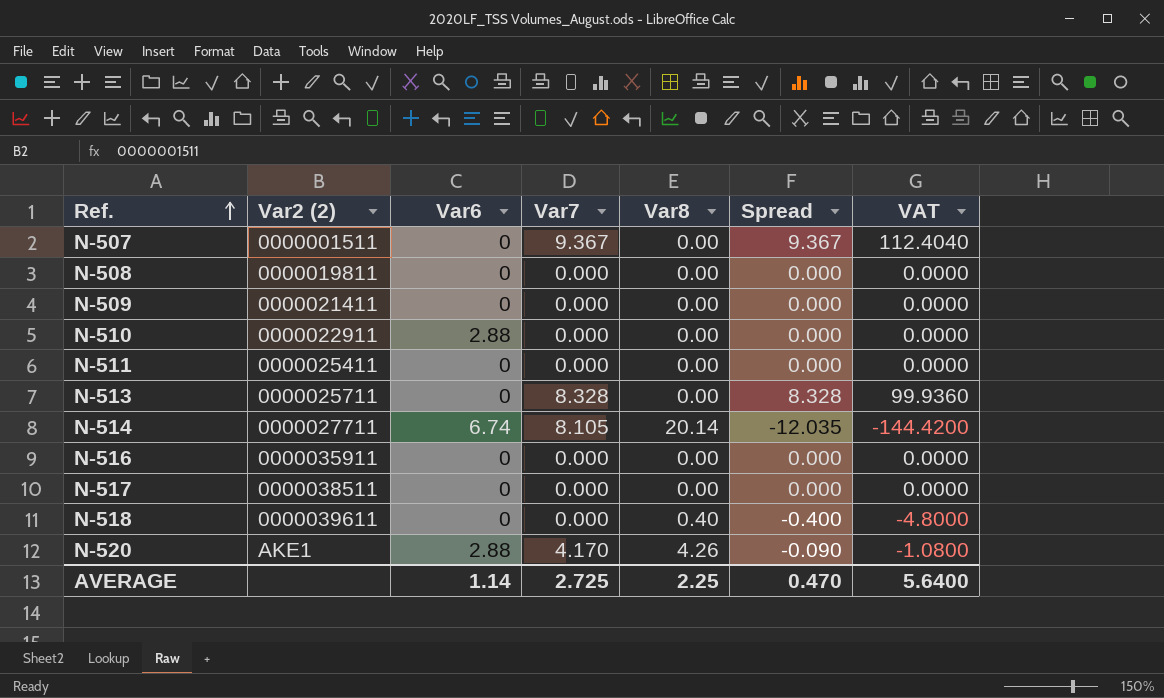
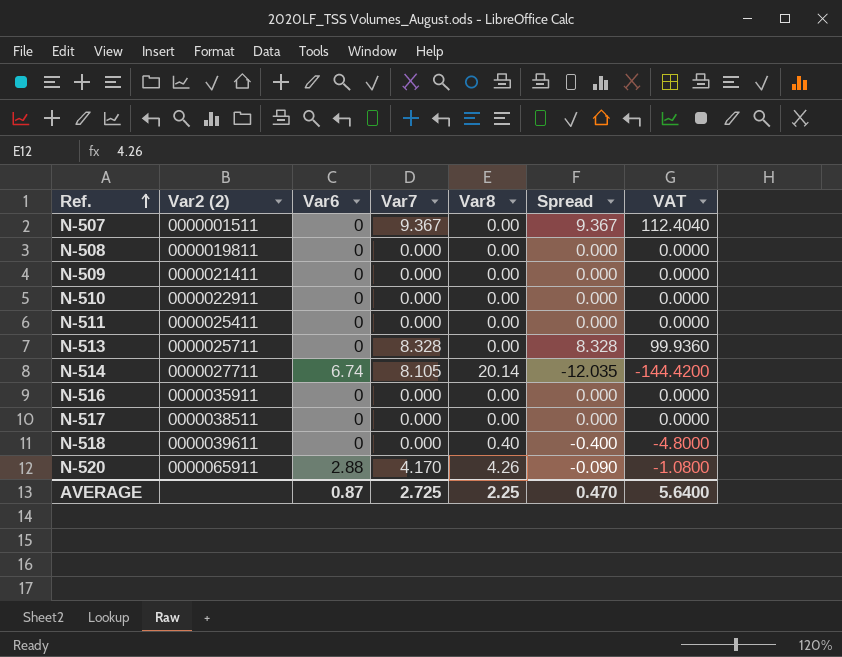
N-510 | Var6: 2.88 -> 0
N-520 | Var2 (2): AKE1 -> 0000065911
AVERAGE | Var6: 1.14 -> 0.87

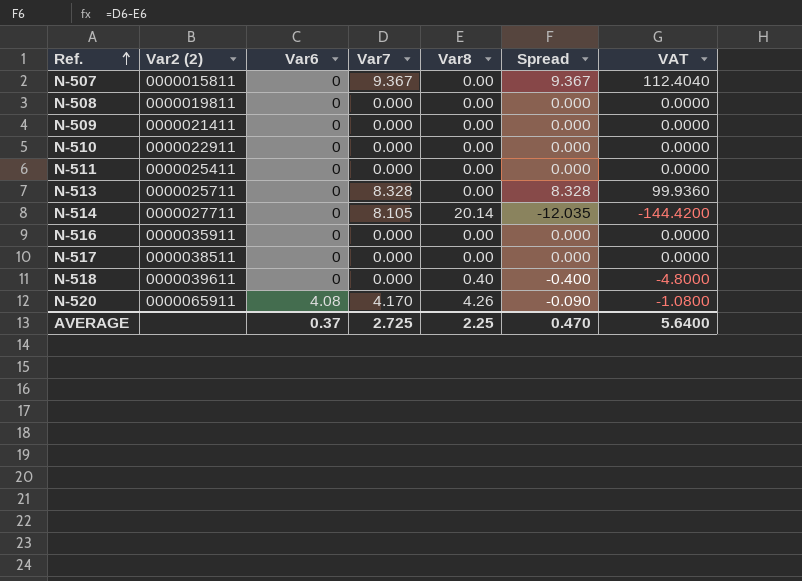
N-507 | Var2 (2): 0000001511 -> 0000015811
N-514 | Var6: 6.74 -> 0
N-520 | Var6: 2.88 -> 4.08
AVERAGE | Var6: 0.87 -> 0.37

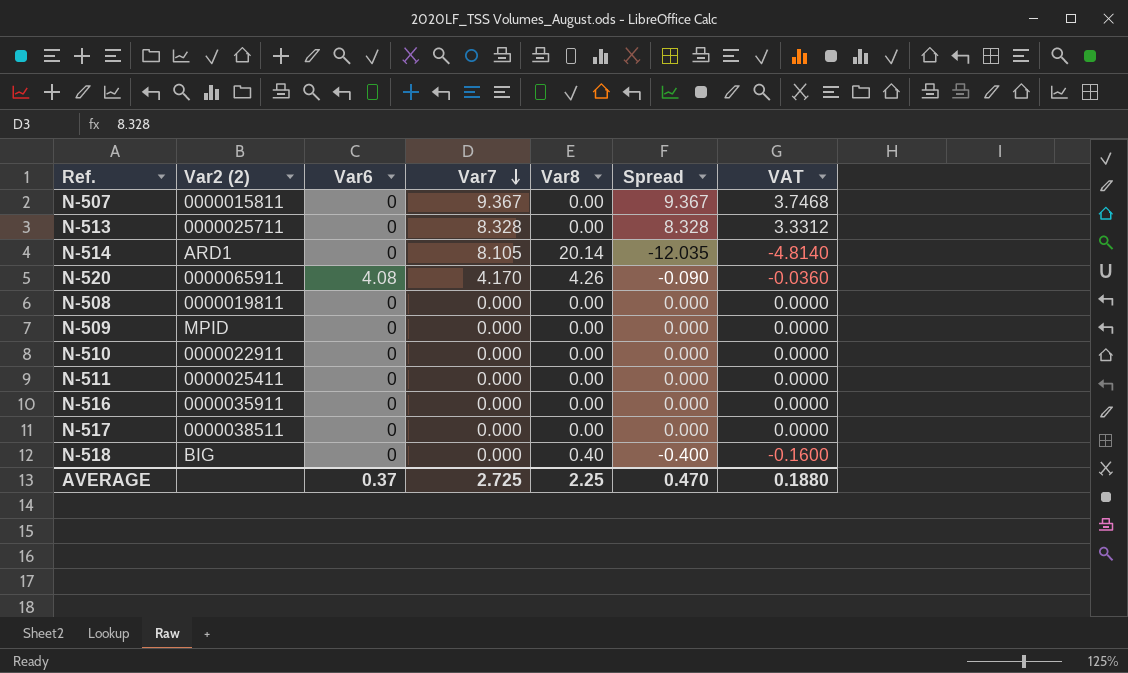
row order: Ref. ascending -> Var7 descending
column VAT | formula: [Spread] * 12 -> [Spread] * 0.4
N-514 | Var2 (2): 0000027711 -> ARD1
N-509 | Var2 (2): 0000021411 -> MPID
N-518 | Var2 (2): 0000039611 -> BIG
AVERAGE | VAT: 5.6400 -> 0.1880

